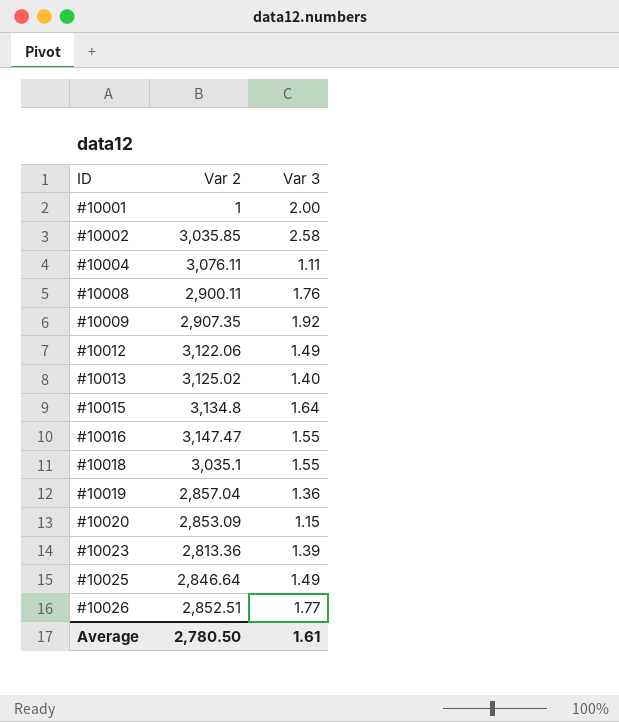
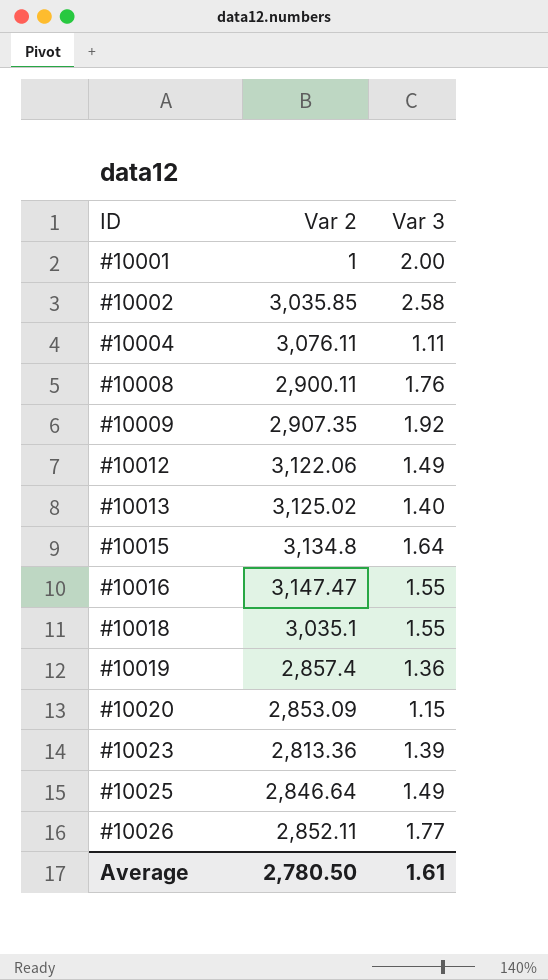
#10019 | Var 2: 2,857.04 -> 2,857.4
#10026 | Var 2: 2,852.51 -> 2,852.11

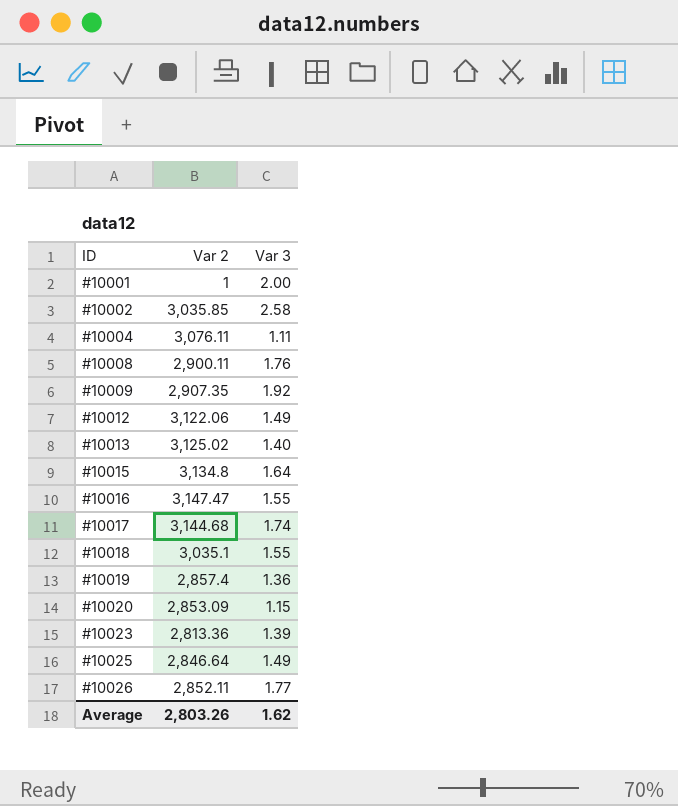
row #10017: none -> 3,144.68 | 1.74
Average | Var 2: 2,780.50 -> 2,803.26
Average | Var 3: 1.61 -> 1.62

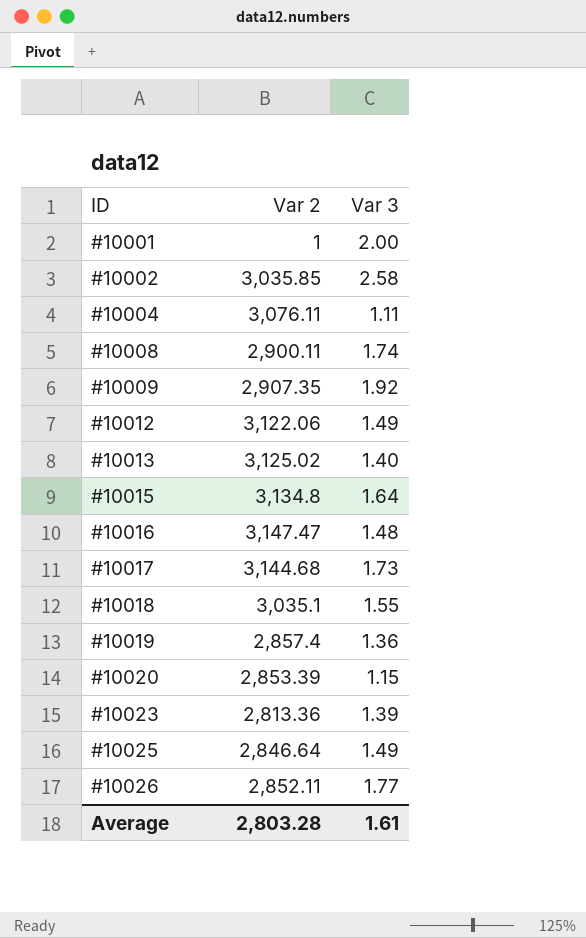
#10008 | Var 3: 1.76 -> 1.74
#10016 | Var 3: 1.55 -> 1.48
#10017 | Var 3: 1.74 -> 1.73
#10020 | Var 2: 2,853.09 -> 2,853.39
Average | Var 2: 2,803.26 -> 2,803.28
Average | Var 3: 1.62 -> 1.61

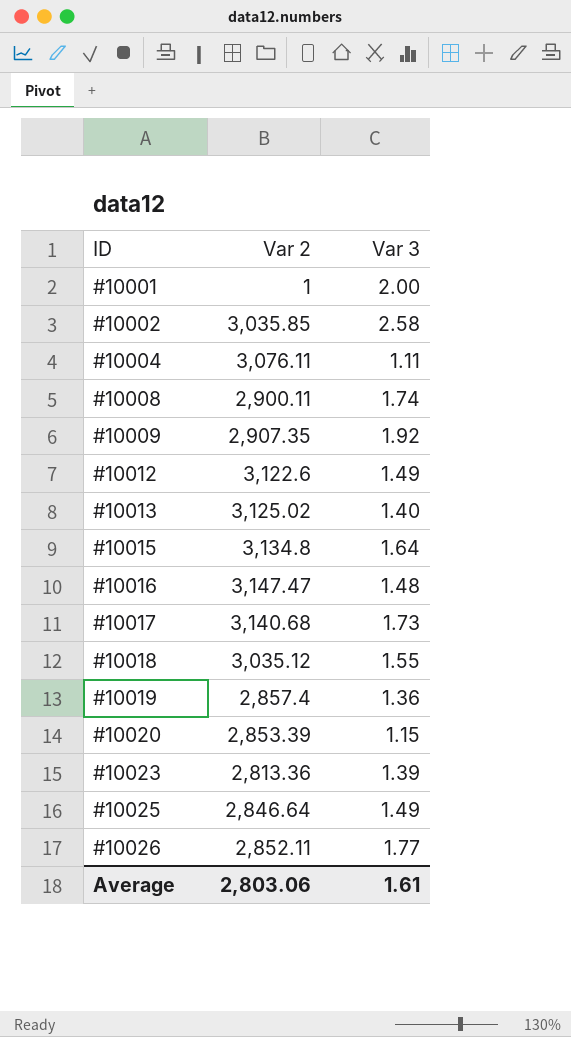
#10012 | Var 2: 3,122.06 -> 3,122.6
#10017 | Var 2: 3,144.68 -> 3,140.68
#10018 | Var 2: 3,035.1 -> 3,035.12
Average | Var 2: 2,803.28 -> 2,803.06

